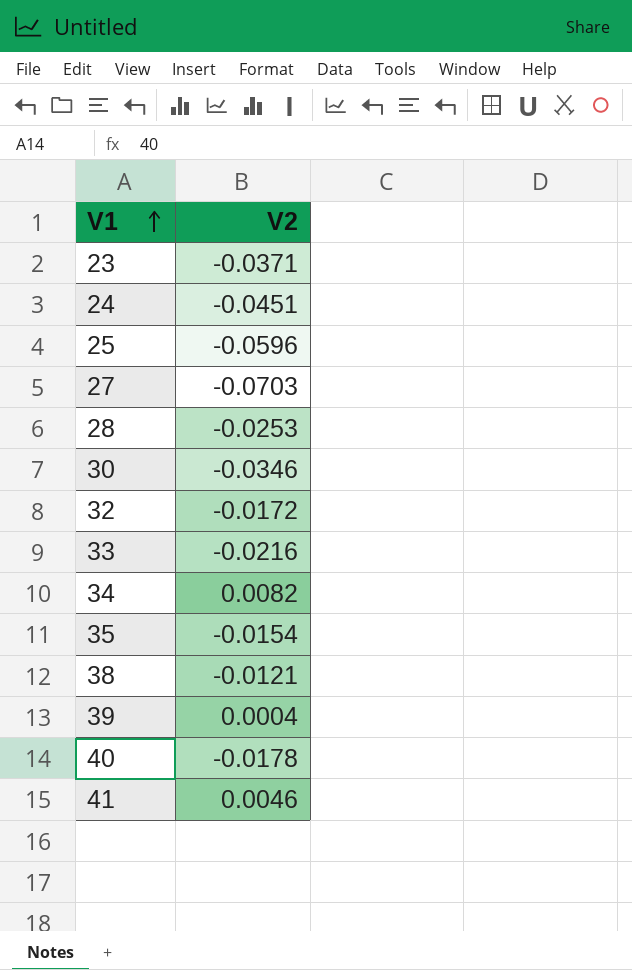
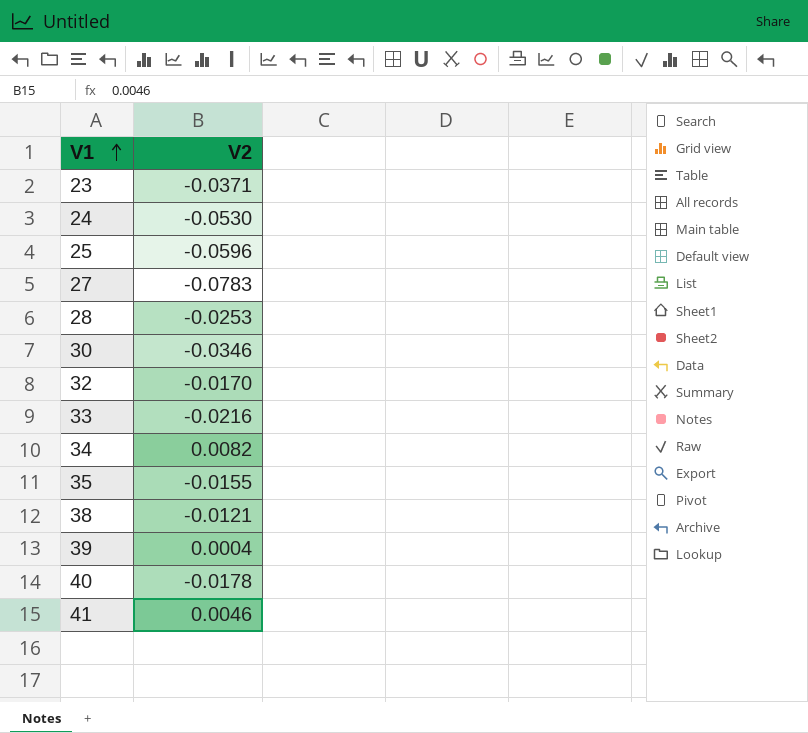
24 | V2: -0.0451 -> -0.0530
27 | V2: -0.0703 -> -0.0783
32 | V2: -0.0172 -> -0.0170
35 | V2: -0.0154 -> -0.0155

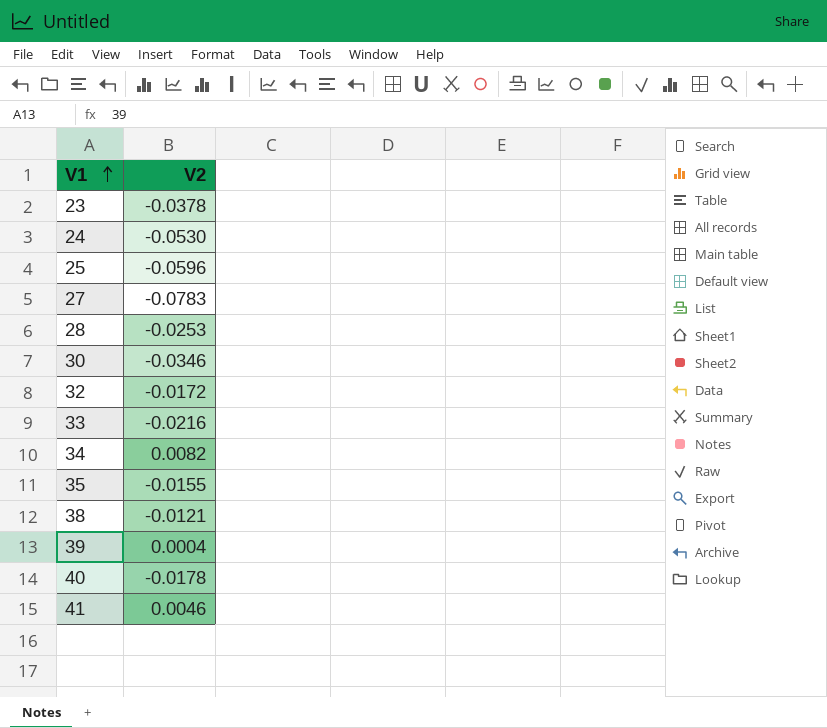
23 | V2: -0.0371 -> -0.0378
32 | V2: -0.0170 -> -0.0172

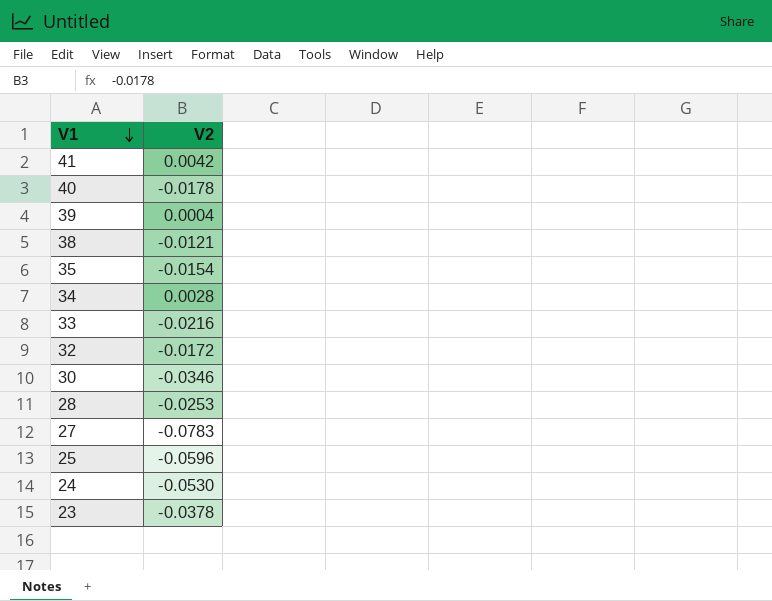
row order: V1 ascending -> V1 descending
41 | V2: 0.0046 -> 0.0042
35 | V2: -0.0155 -> -0.0154
34 | V2: 0.0082 -> 0.0028

